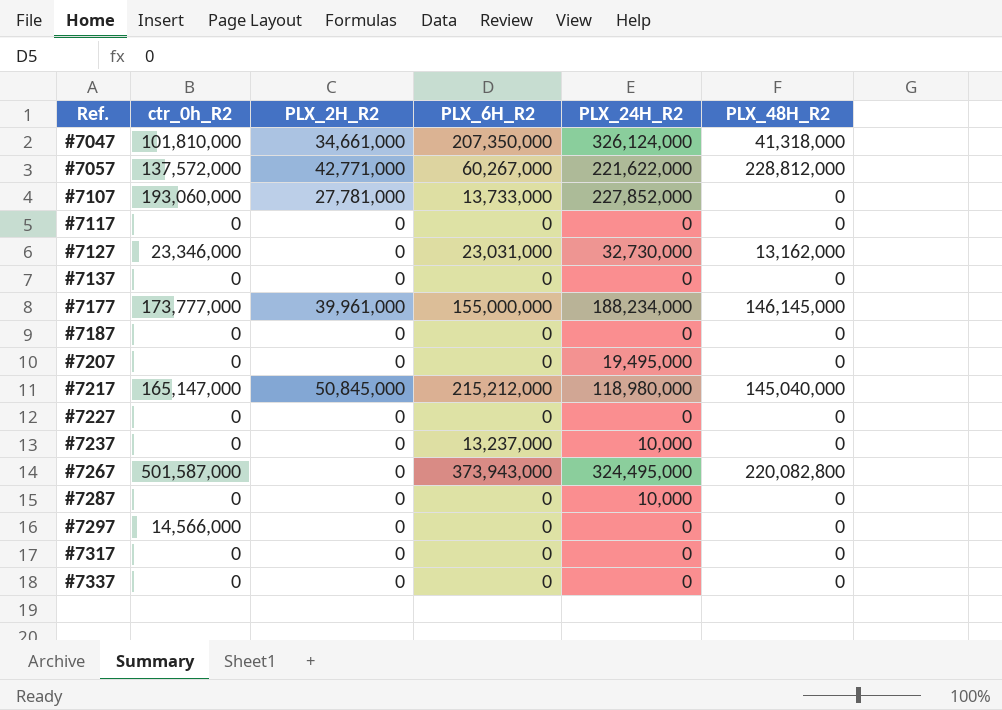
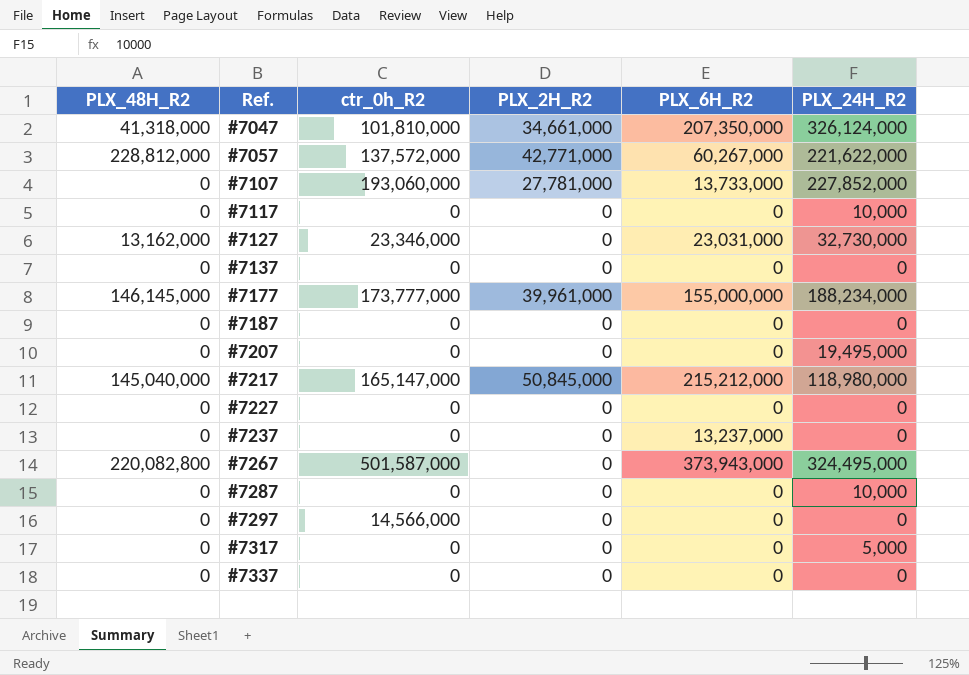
column PLX_48H_R2 | position: 6 -> 1
#7117 | PLX_24H_R2: 0 -> 10,000
#7237 | PLX_24H_R2: 10,000 -> 0
#7317 | PLX_24H_R2: 0 -> 5,000

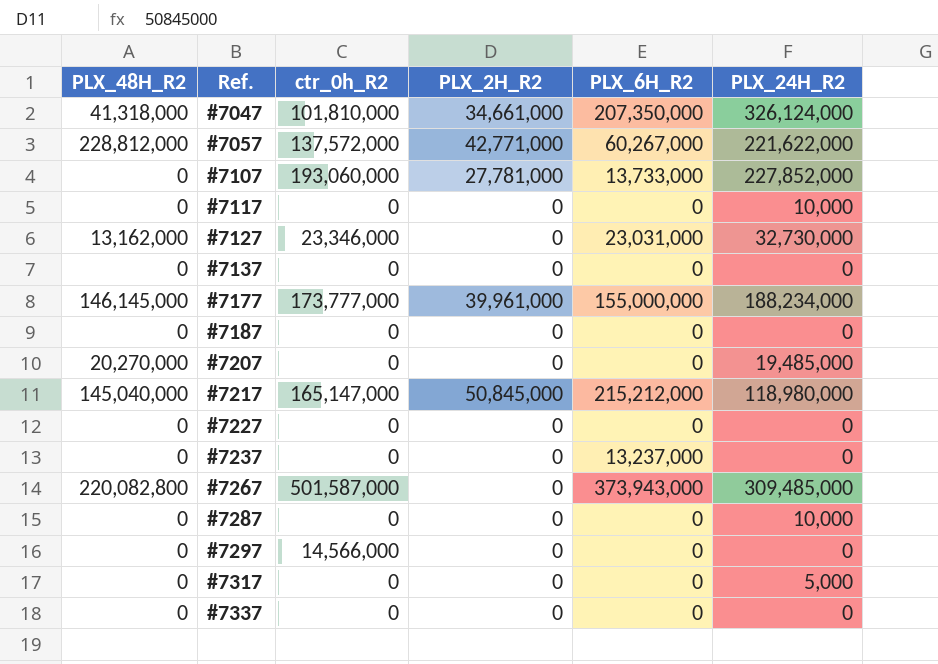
#7207 | PLX_48H_R2: 0 -> 20,270,000
#7207 | PLX_24H_R2: 19,495,000 -> 19,485,000
#7267 | PLX_24H_R2: 324,495,000 -> 309,485,000

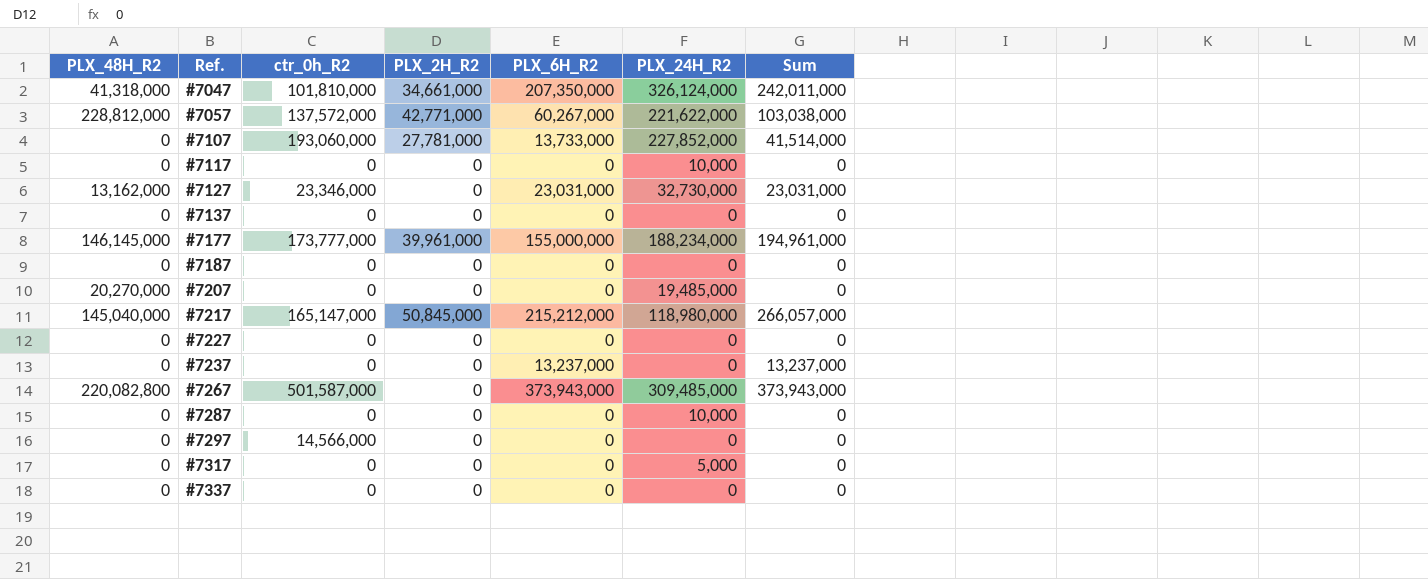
column Sum | formula: none -> [PLX_2H_R2] + [PLX_6H_R2]

